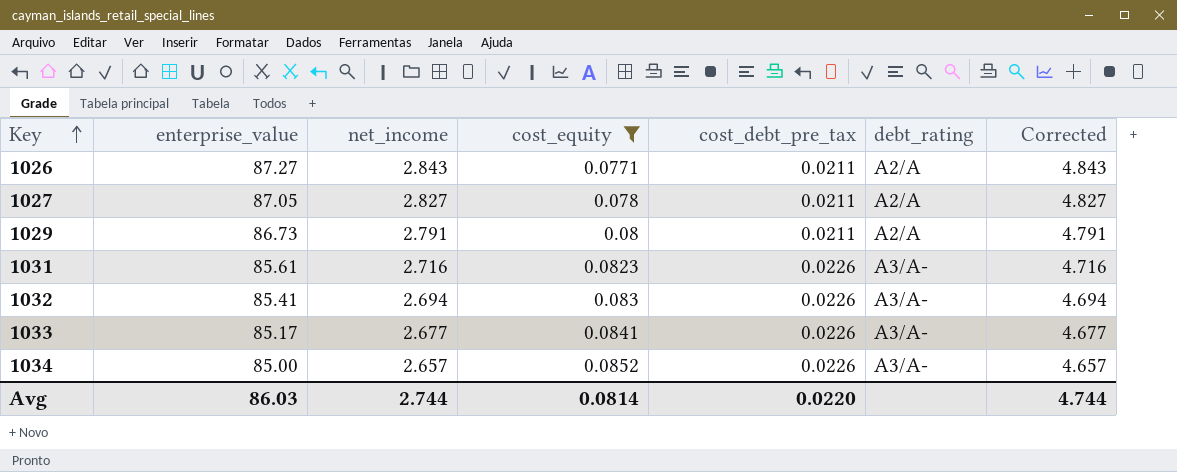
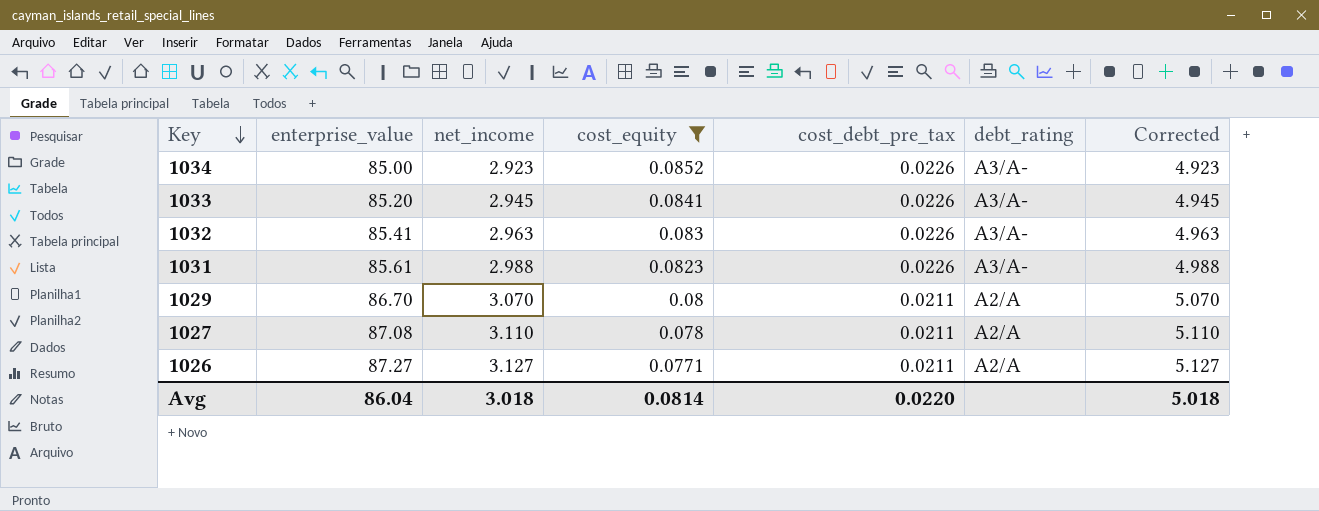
row order: Key ascending -> Key descending
1034 | net_income: 2.657 -> 2.923
1034 | Corrected: 4.657 -> 4.923
1033 | enterprise_value: 85.17 -> 85.20
1033 | net_income: 2.677 -> 2.945
1033 | Corrected: 4.677 -> 4.945
1032 | net_income: 2.694 -> 2.963
1032 | Corrected: 4.694 -> 4.963
1031 | net_income: 2.716 -> 2.988
1031 | Corrected: 4.716 -> 4.988
1029 | enterprise_value: 86.73 -> 86.70
1029 | net_income: 2.791 -> 3.070
1029 | Corrected: 4.791 -> 5.070
1027 | enterprise_value: 87.05 -> 87.08
1027 | net_income: 2.827 -> 3.110
1027 | Corrected: 4.827 -> 5.110
1026 | net_income: 2.843 -> 3.127
1026 | Corrected: 4.843 -> 5.127
Avg | enterprise_value: 86.03 -> 86.04
Avg | net_income: 2.744 -> 3.018
Avg | Corrected: 4.744 -> 5.018

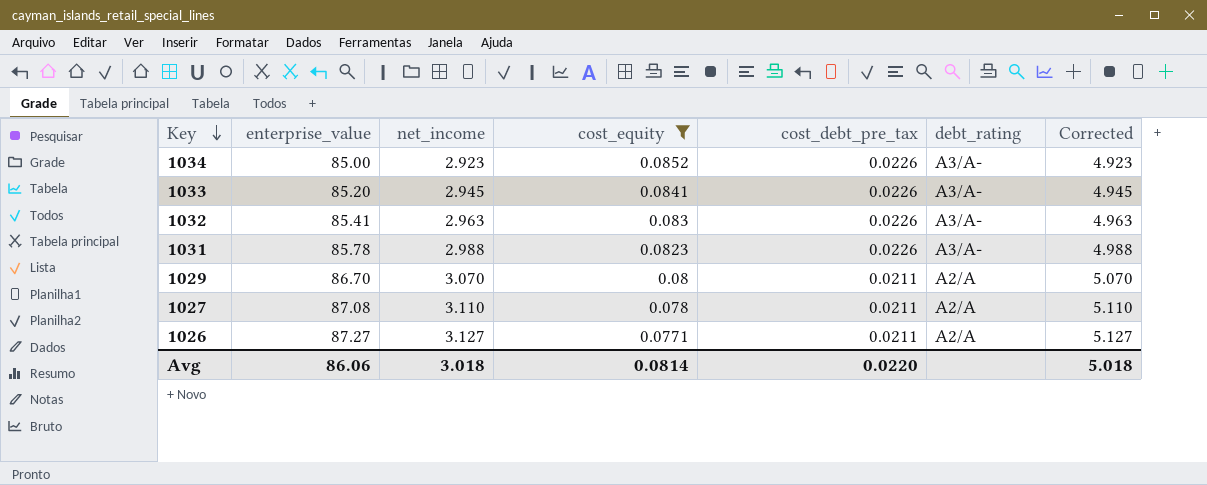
1031 | enterprise_value: 85.61 -> 85.78
Avg | enterprise_value: 86.04 -> 86.06

